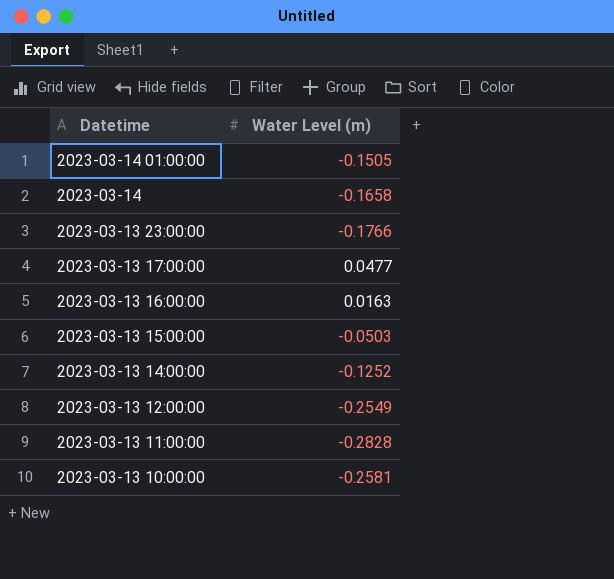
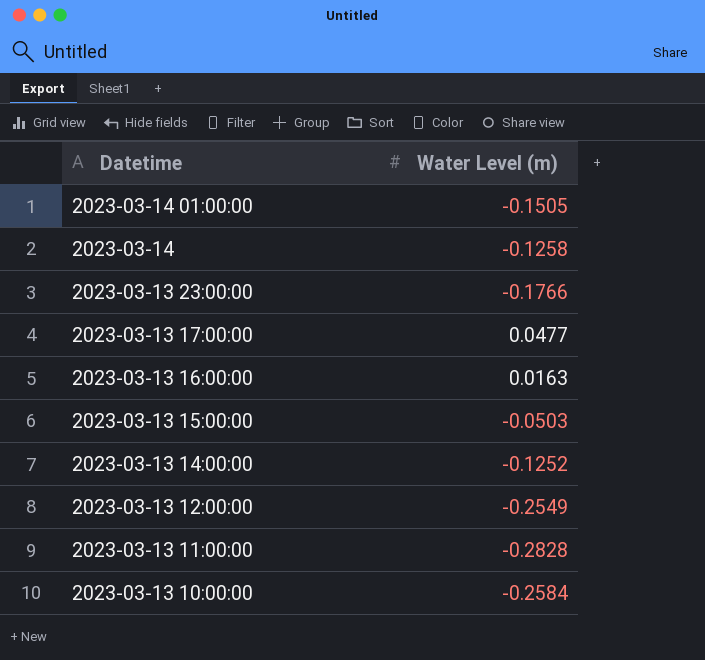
2023-03-14 | Water Level (m): -0.1658 -> -0.1258
2023-03-13 10:00:00 | Water Level (m): -0.2581 -> -0.2584

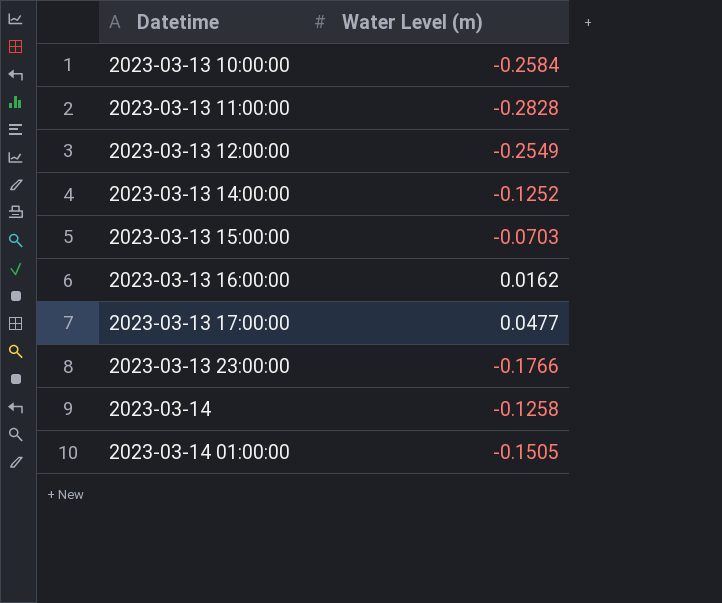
row order: Datetime descending -> Datetime ascending
2023-03-13 15:00:00 | Water Level (m): -0.0503 -> -0.0703
2023-03-13 16:00:00 | Water Level (m): 0.0163 -> 0.0162

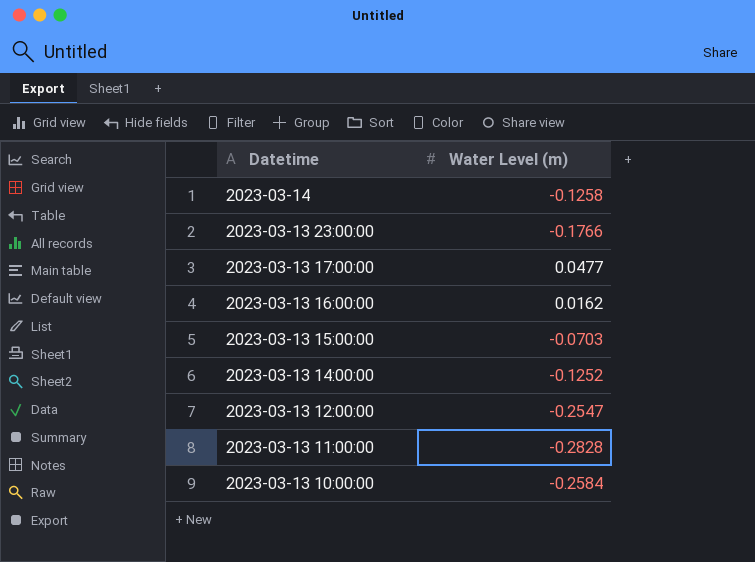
row order: Datetime ascending -> Datetime descending
row 2023-03-14 01:00:00: -0.1505 -> none
2023-03-13 12:00:00 | Water Level (m): -0.2549 -> -0.2547

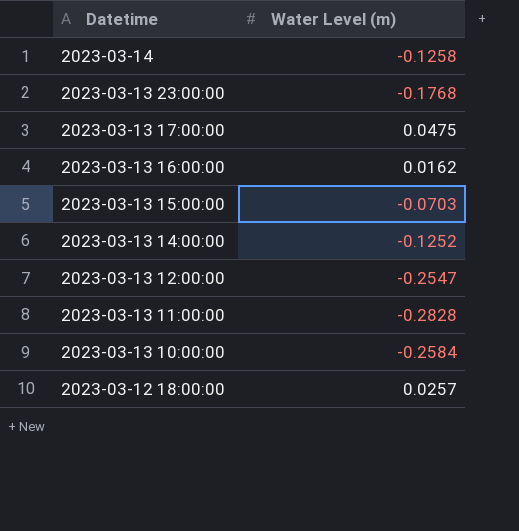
2023-03-13 23:00:00 | Water Level (m): -0.1766 -> -0.1768
2023-03-13 17:00:00 | Water Level (m): 0.0477 -> 0.0475
row 2023-03-12 18:00:00: none -> 0.0257

